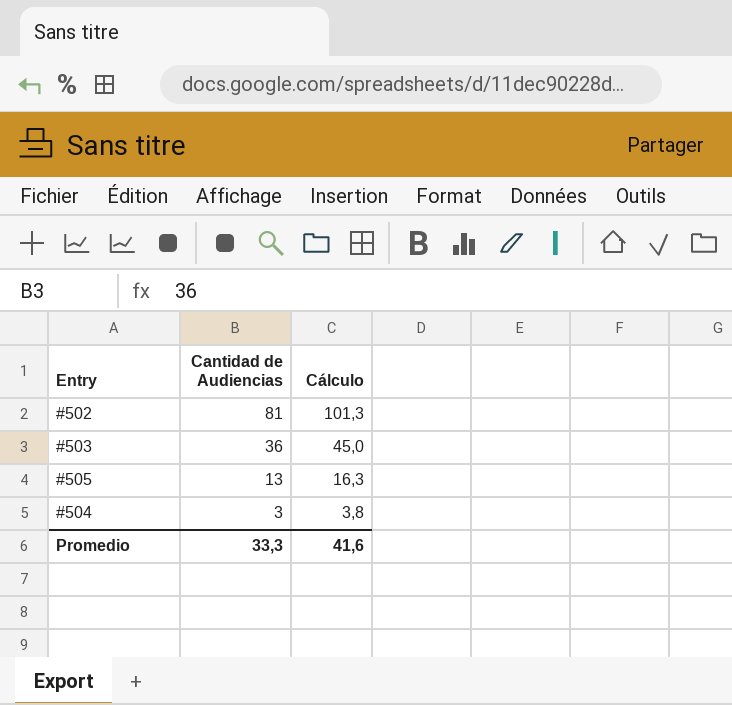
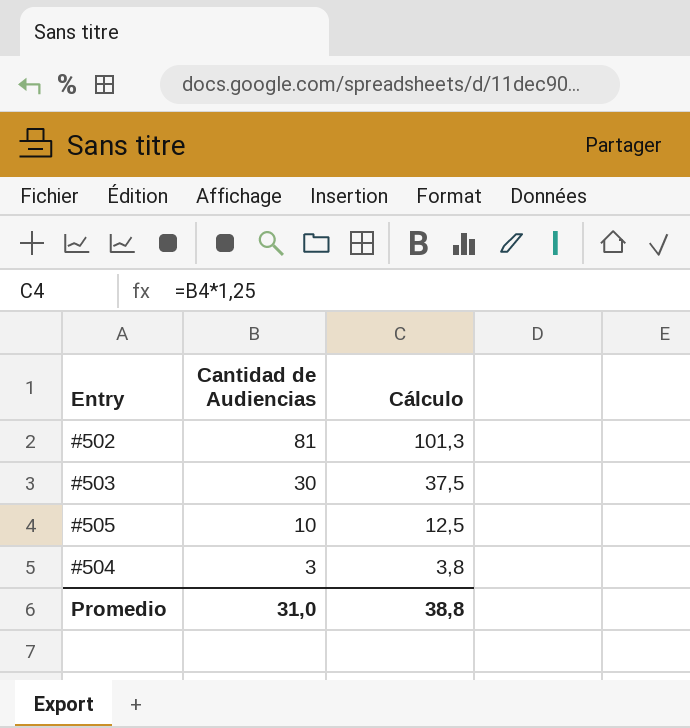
#503 | Cantidad de Audiencias: 36 -> 30
#503 | Cálculo: 45,0 -> 37,5
#505 | Cantidad de Audiencias: 13 -> 10
#505 | Cálculo: 16,3 -> 12,5
Promedio | Cantidad de Audiencias: 33,3 -> 31,0
Promedio | Cálculo: 41,6 -> 38,8

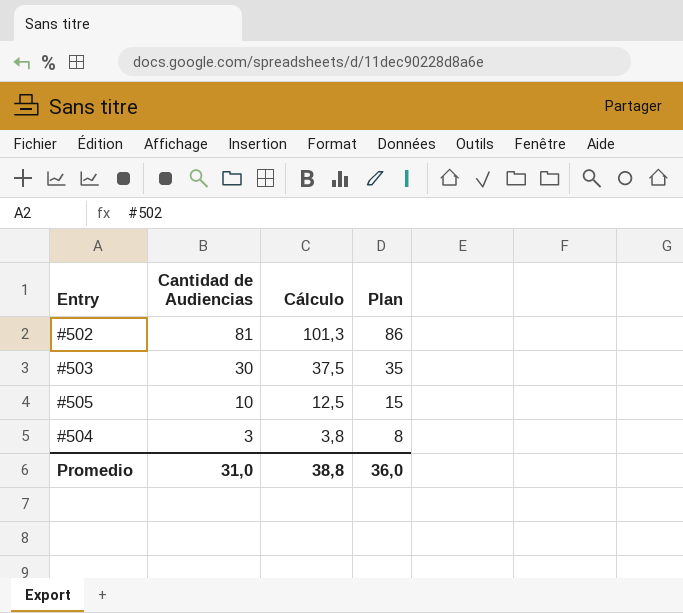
column Plan | formula: none -> [Cantidad de Audiencias] + 5

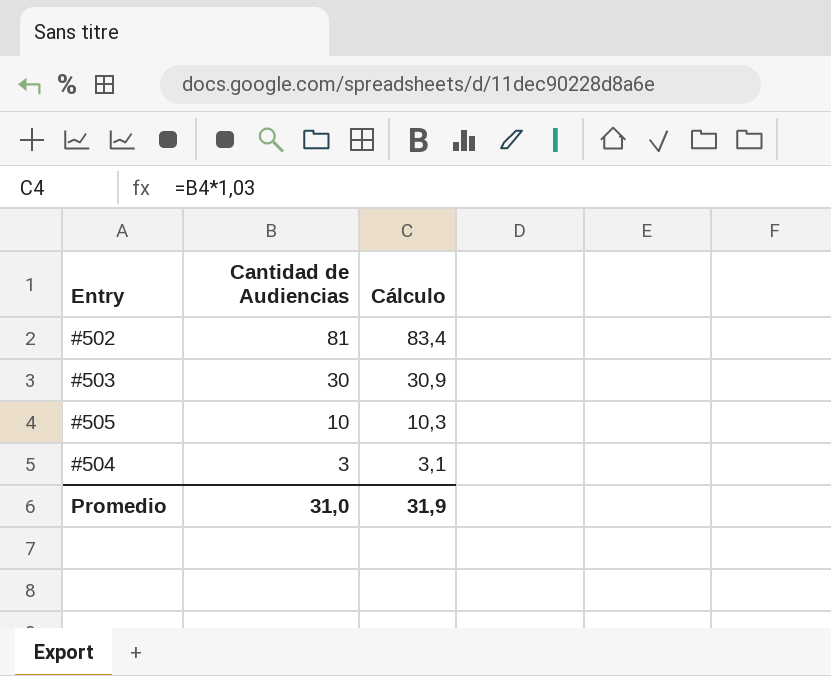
column Plan | formula: [Cantidad de Audiencias] + 5 -> none
column Cálculo | formula: [Cantidad de Audiencias] * 1,25 -> [Cantidad de Audiencias] * 1,03
Promedio | Cálculo: 38,8 -> 31,9

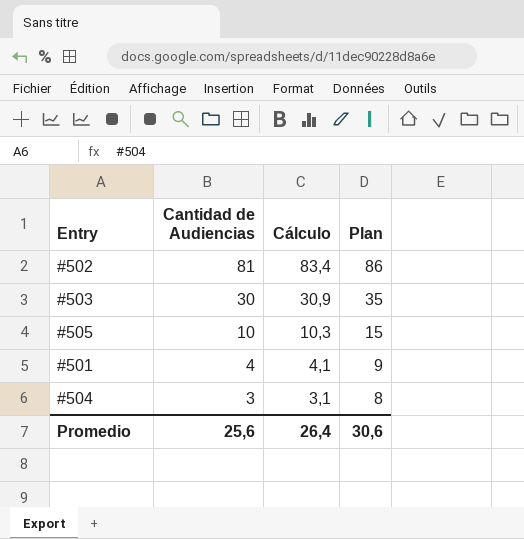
column Plan | formula: none -> [Cantidad de Audiencias] + 5
row #501: none -> 4 | 4,1 | 9
Promedio | Cantidad de Audiencias: 31,0 -> 25,6
Promedio | Cálculo: 31,9 -> 26,4

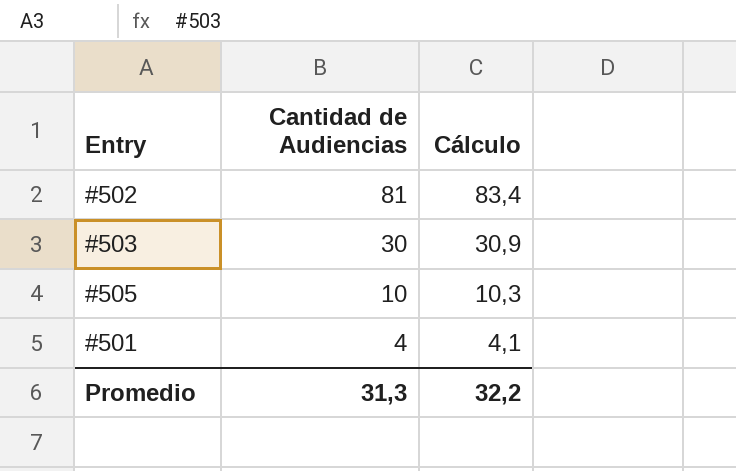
column Plan | formula: [Cantidad de Audiencias] + 5 -> none
row #504: 3 | 3,1 | 8 -> none
Promedio | Cantidad de Audiencias: 25,6 -> 31,3
Promedio | Cálculo: 26,4 -> 32,2

